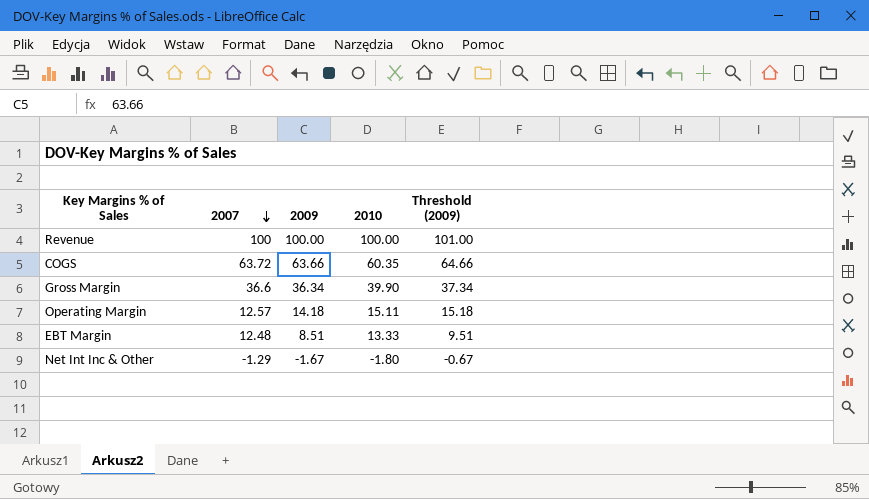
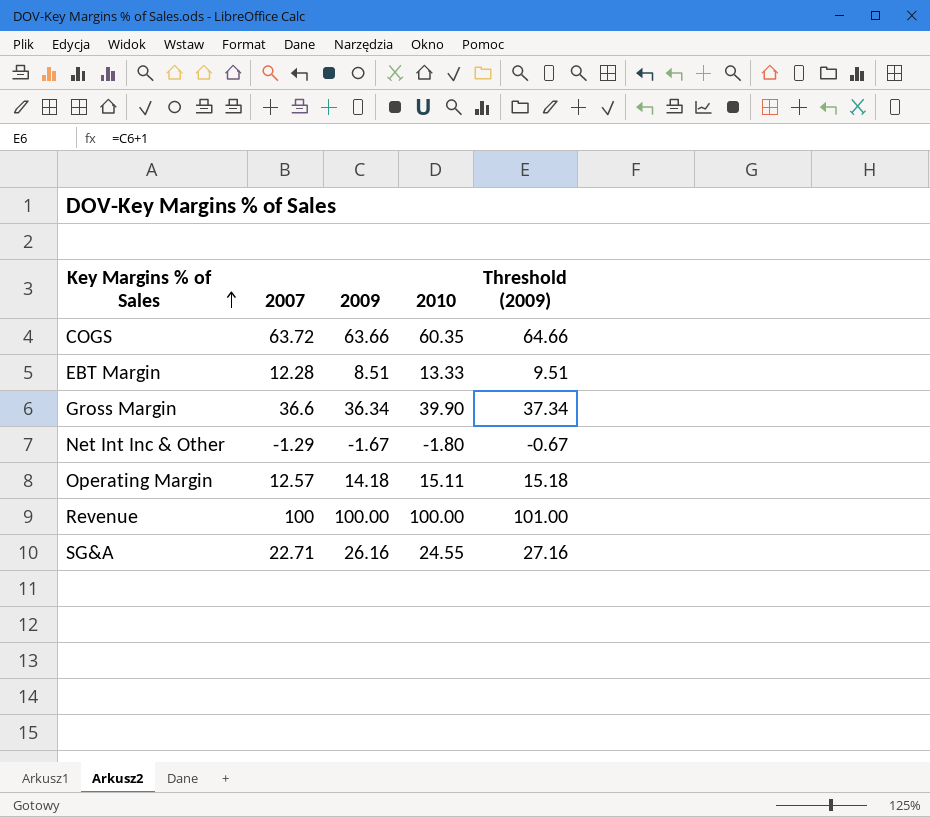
row order: 2007 descending -> Key Margins % of Sales ascending
EBT Margin | 2007: 12.48 -> 12.28
row SG&A: none -> 22.71 | 26.16 | 24.55 | 27.16

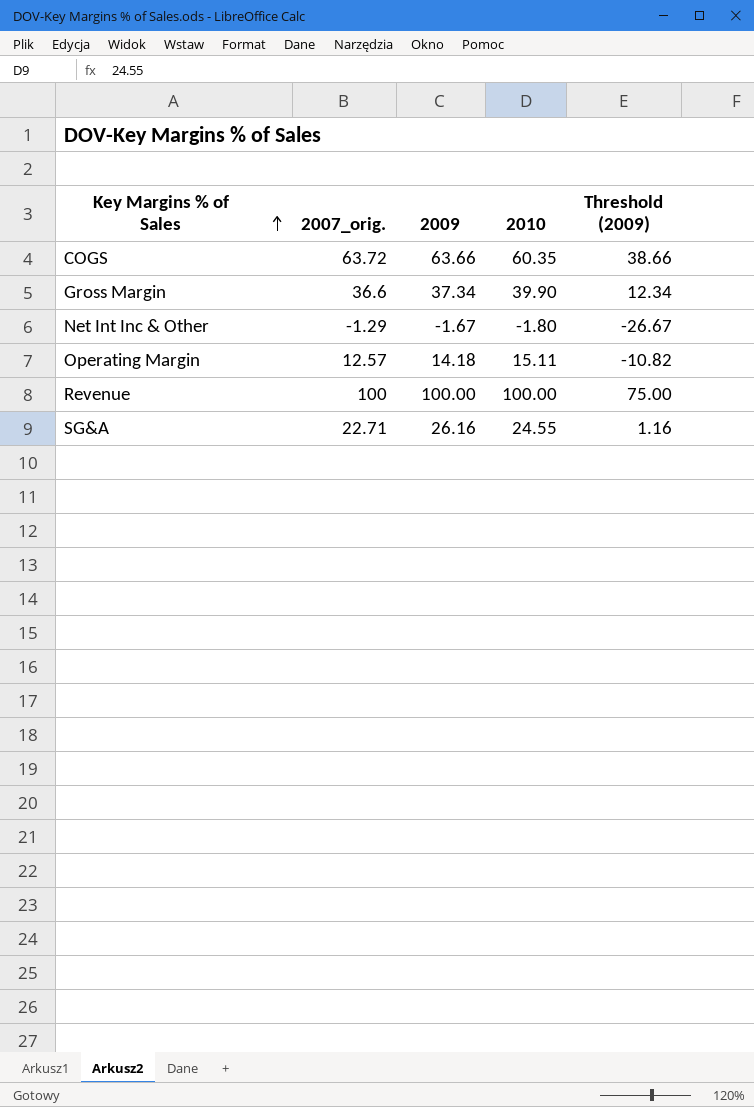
column name: 2007 -> 2007_orig.
column Threshold (2009) | formula: [2009] + 1 -> [2009] - 25
row EBT Margin: 12.28 | 8.51 | 13.33 | 9.51 -> none
Gross Margin | 2009: 36.34 -> 37.34

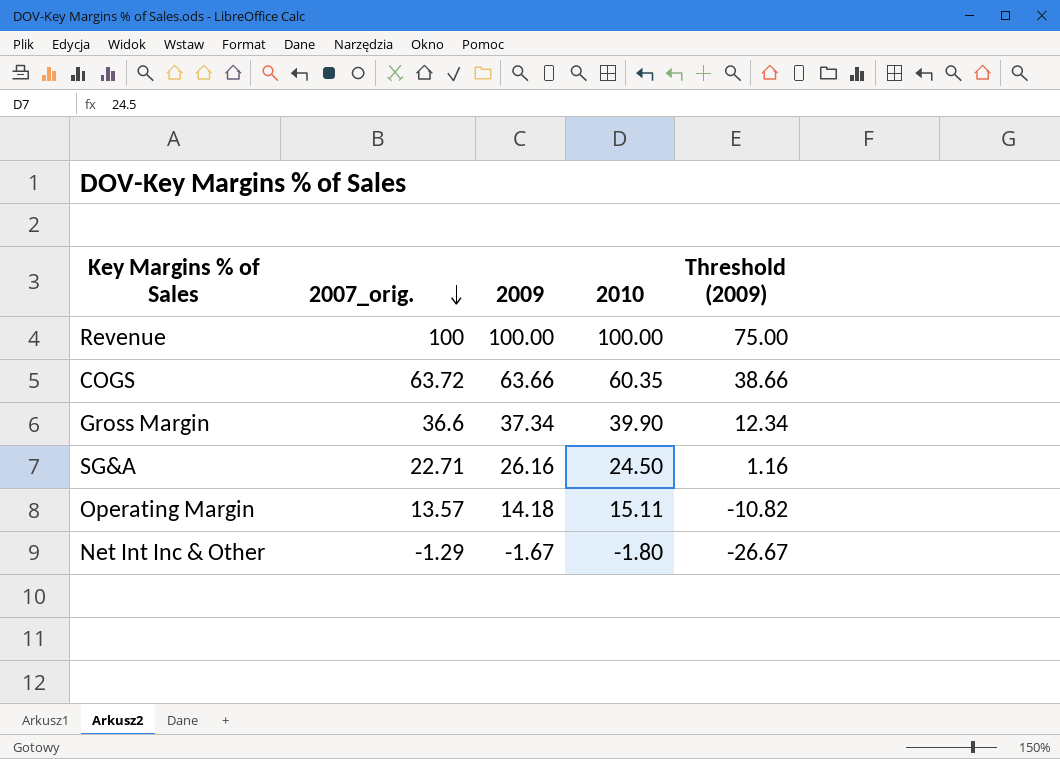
row order: Key Margins % of Sales ascending -> 2007_orig. descending
SG&A | 2010: 24.55 -> 24.50
Operating Margin | 2007_orig.: 12.57 -> 13.57

